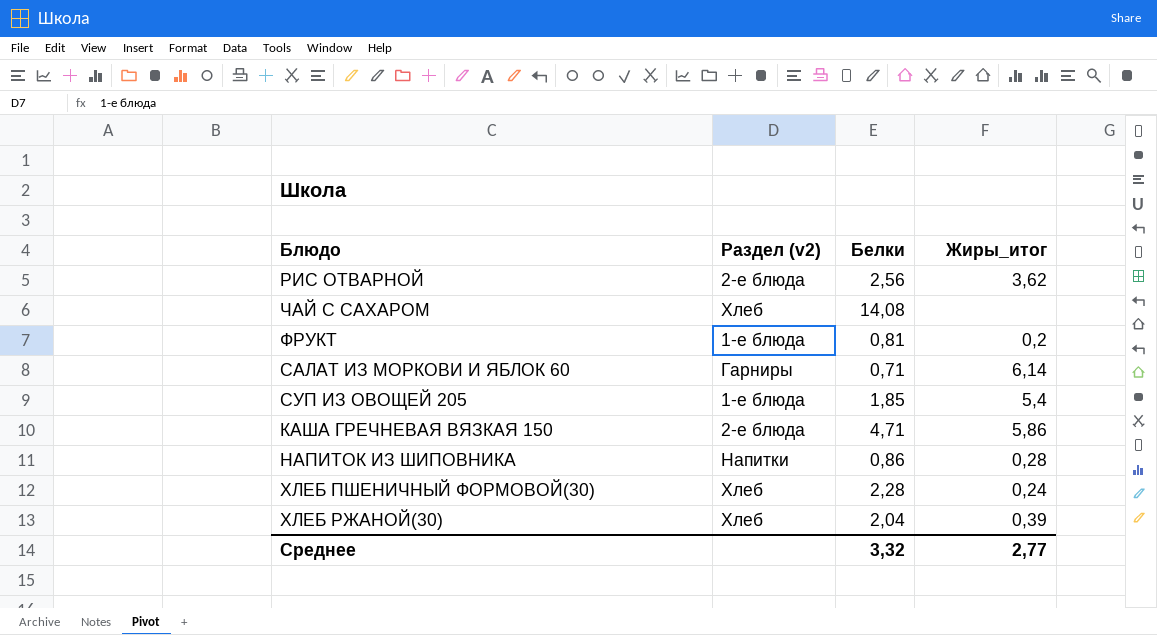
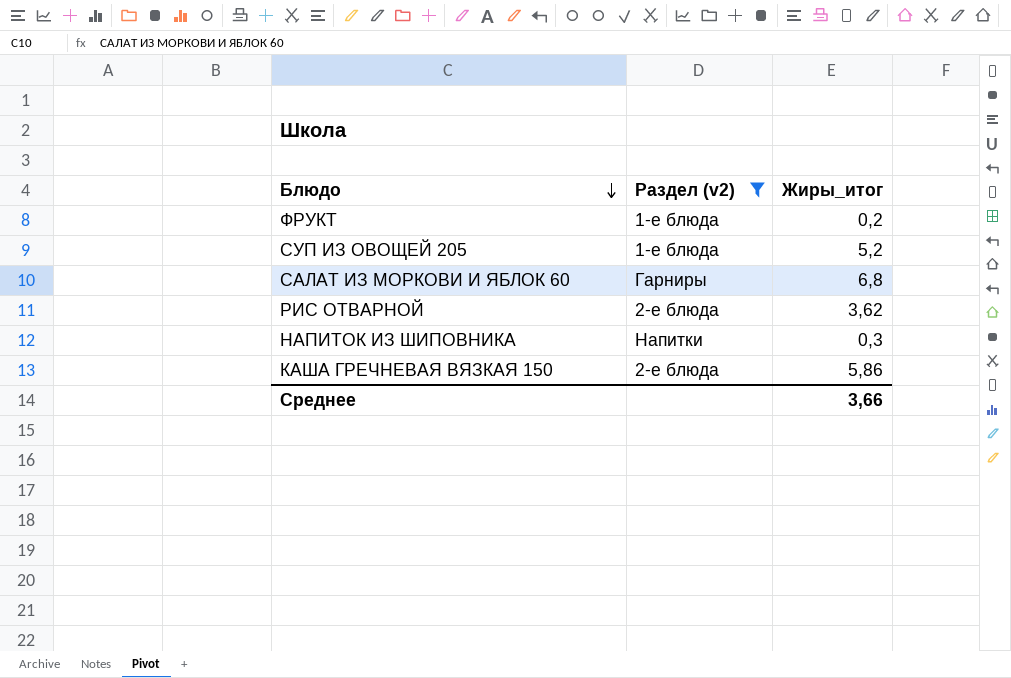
filter: none -> Раздел (v2) != Хлеб
row order: none -> Блюдо descending
column Белки | position: 3 -> none
СУП ИЗ ОВОЩЕЙ 205 | Жиры_итог: 5,4 -> 5,2
САЛАТ ИЗ МОРКОВИ И ЯБЛОК 60 | Жиры_итог: 6,14 -> 6,8
НАПИТОК ИЗ ШИПОВНИКА | Жиры_итог: 0,28 -> 0,3
Среднее | Жиры_итог: 2,77 -> 3,66

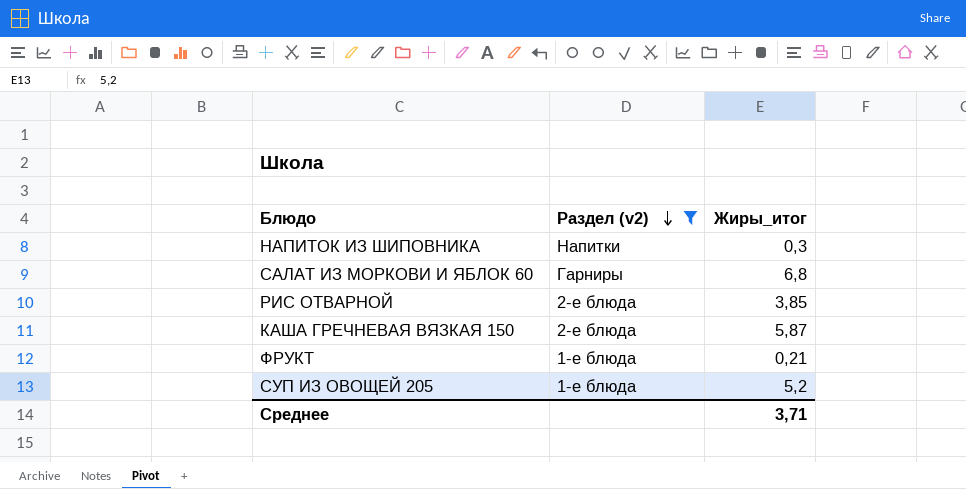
row order: Блюдо descending -> Раздел (v2) descending
РИС ОТВАРНОЙ | Жиры_итог: 3,62 -> 3,85
КАША ГРЕЧНЕВАЯ ВЯЗКАЯ 150 | Жиры_итог: 5,86 -> 5,87
ФРУКТ | Жиры_итог: 0,2 -> 0,21
Среднее | Жиры_итог: 3,66 -> 3,71

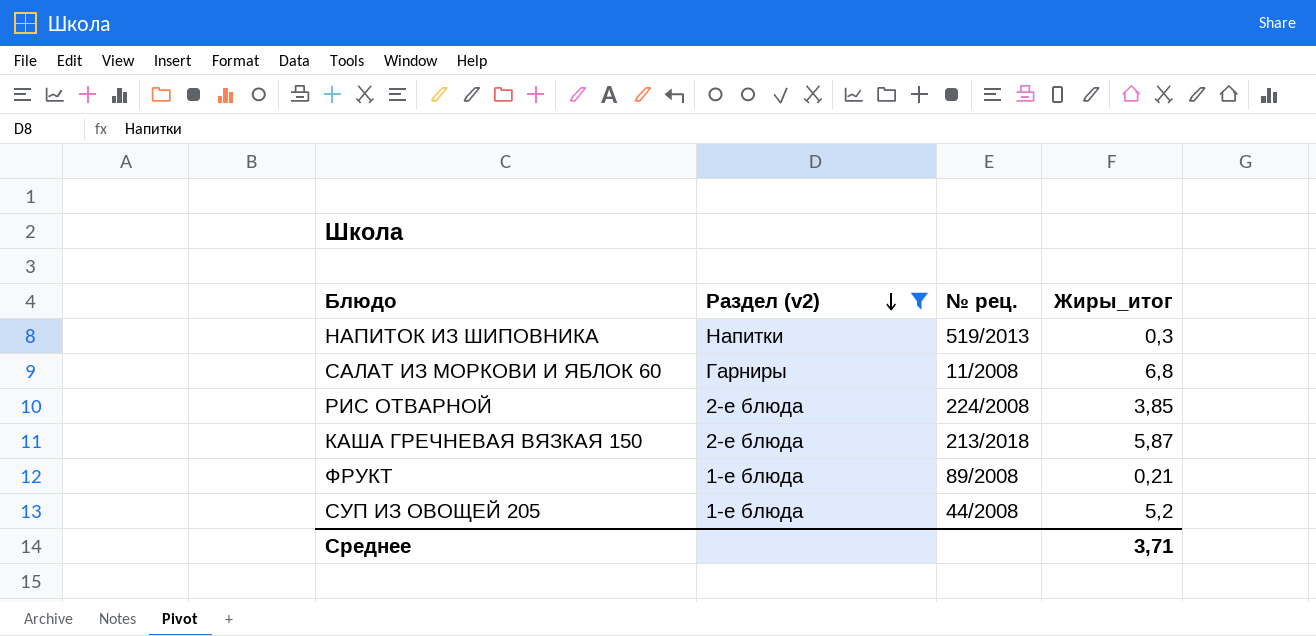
column № рец. | position: none -> 3

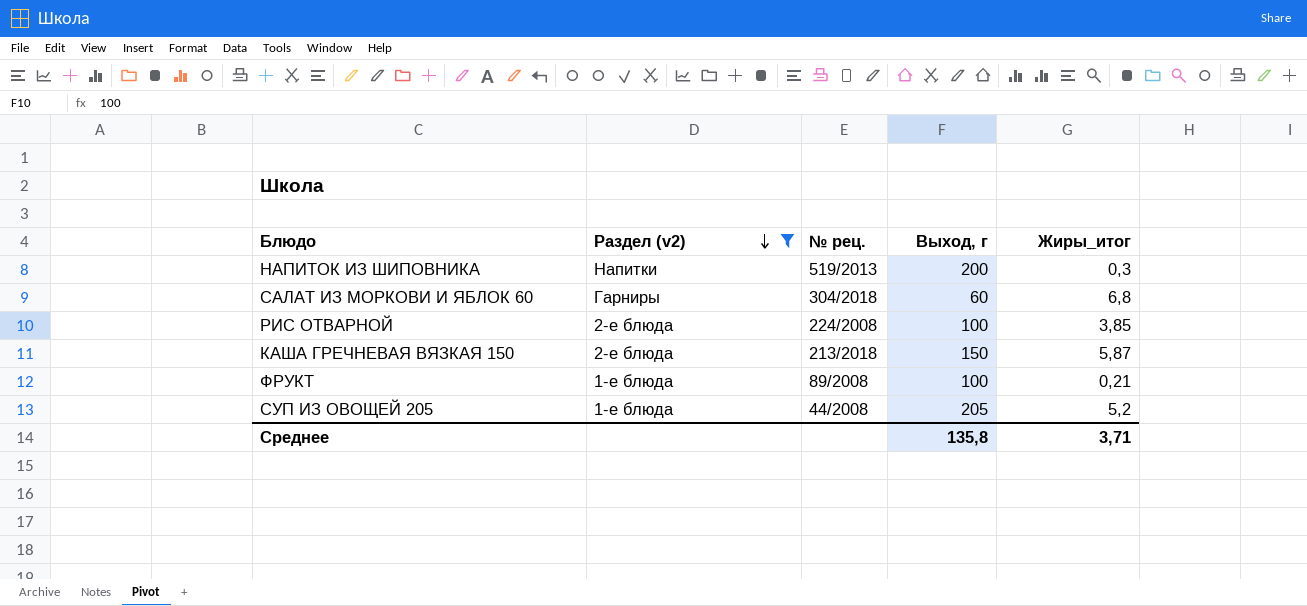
column Выход, г | position: none -> 4
САЛАТ ИЗ МОРКОВИ И ЯБЛОК 60 | № рец.: 11/2008 -> 304/2018

